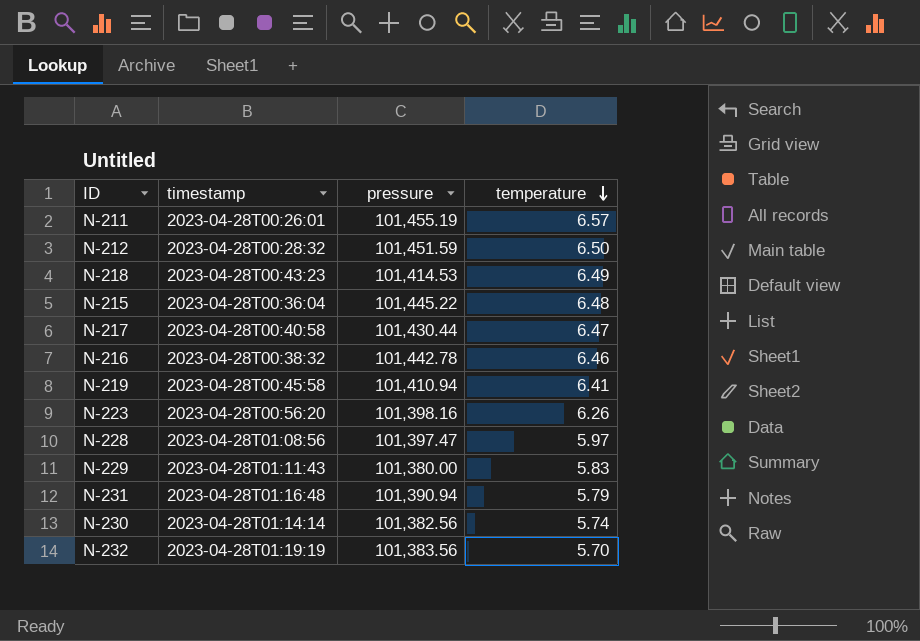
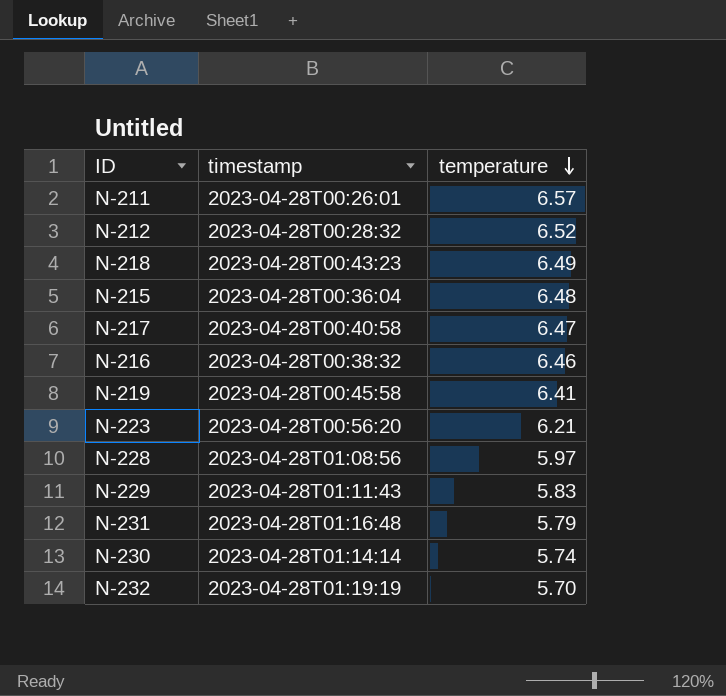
column pressure | position: 3 -> none
N-212 | temperature: 6.50 -> 6.52
N-223 | temperature: 6.26 -> 6.21

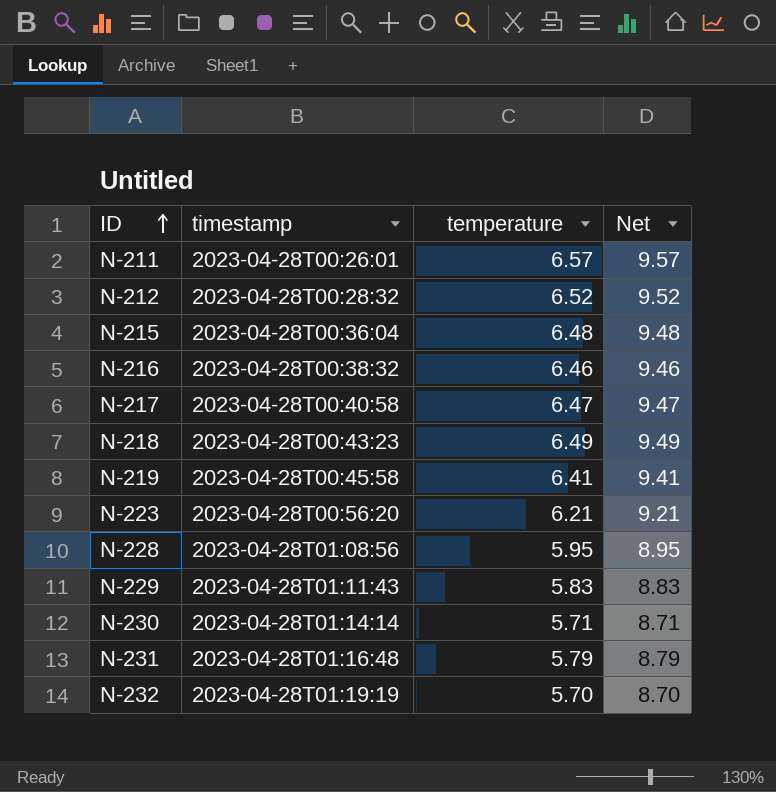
row order: temperature descending -> ID ascending
column Net | formula: none -> [temperature] + 3
N-228 | temperature: 5.97 -> 5.95
N-230 | temperature: 5.74 -> 5.71

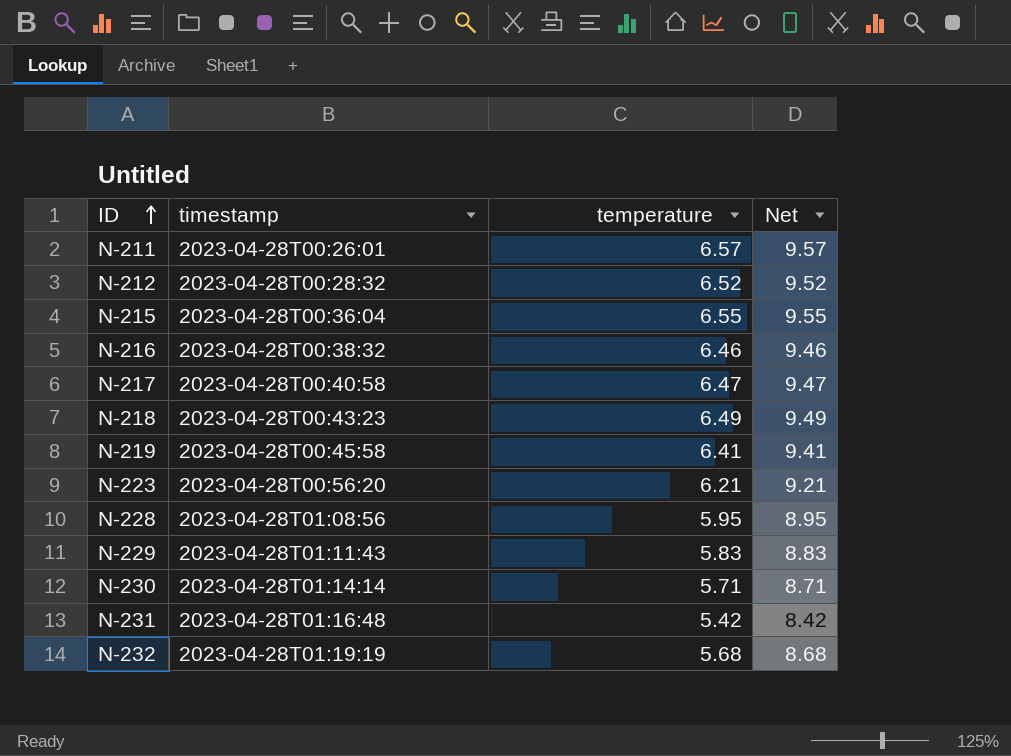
N-215 | temperature: 6.48 -> 6.55
N-215 | Net: 9.48 -> 9.55
N-231 | temperature: 5.79 -> 5.42
N-231 | Net: 8.79 -> 8.42
N-232 | temperature: 5.70 -> 5.68
N-232 | Net: 8.70 -> 8.68

